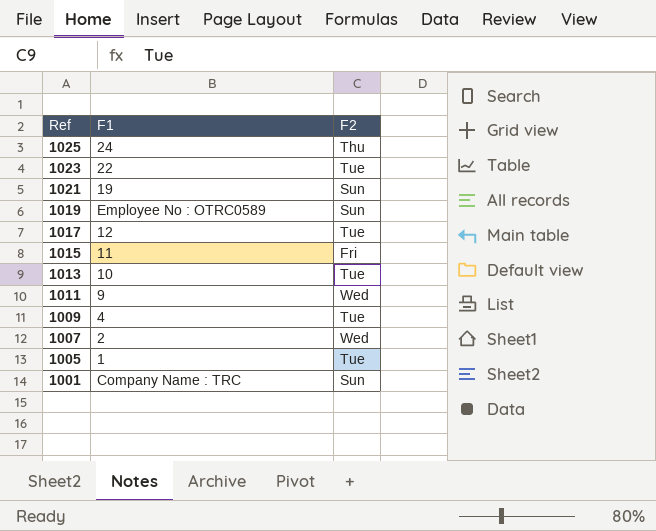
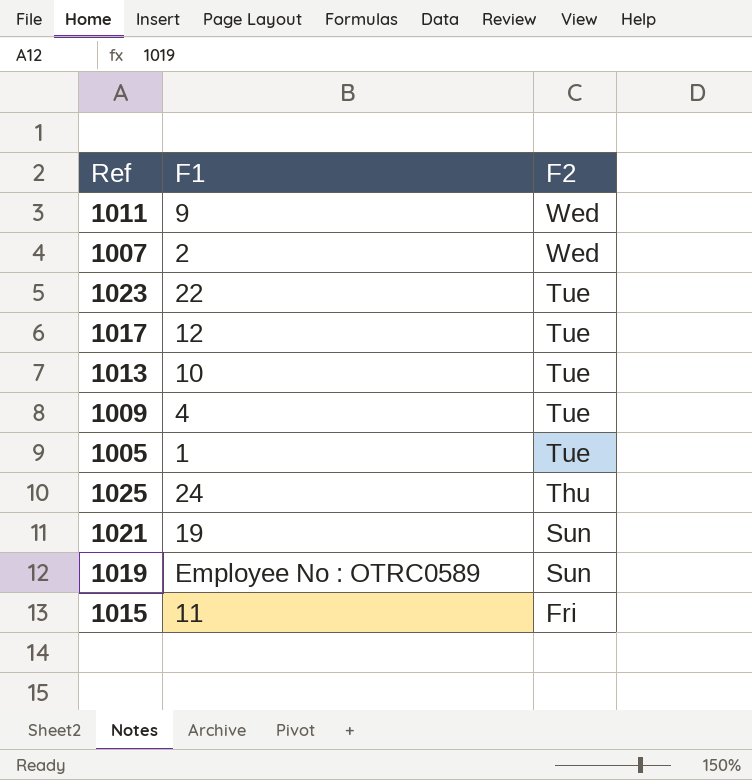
row order: Ref descending -> F2 descending
row 1001: Company Name : TRC | Sun -> none

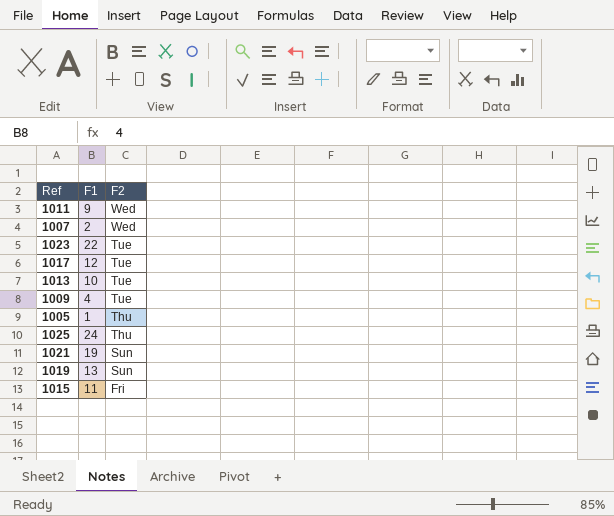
1005 | F2: Tue -> Thu
1019 | F1: Employee No : OTRC0589 -> 13

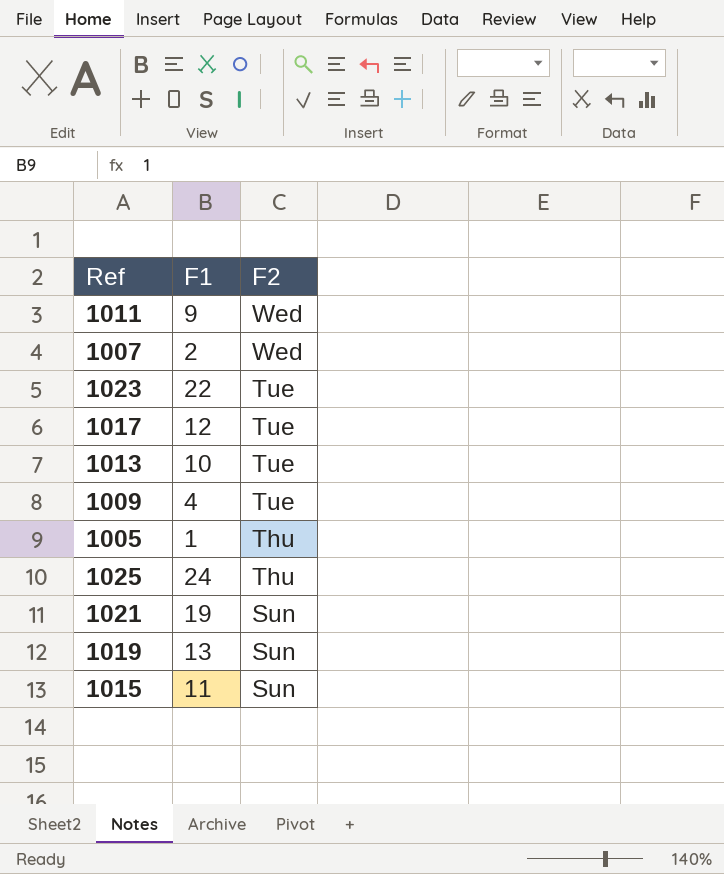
1015 | F2: Fri -> Sun

